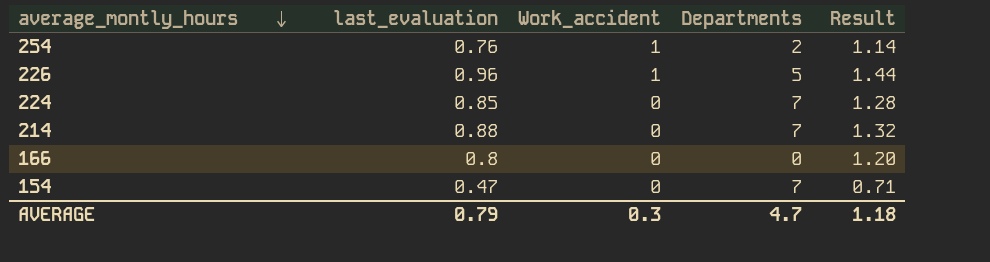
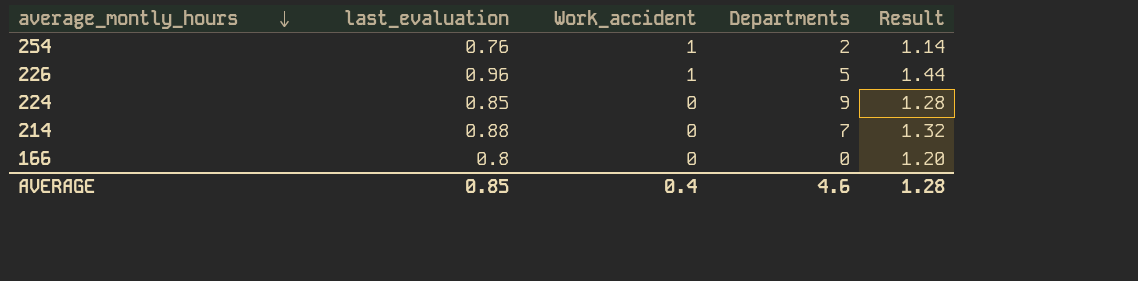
row 154: 0.47 | 0 | 7 | 0.71 -> none
224 | Departments: 7 -> 9
AVERAGE | last_evaluation: 0.79 -> 0.85
AVERAGE | Work_accident: 0.3 -> 0.4
AVERAGE | Departments: 4.7 -> 4.6
AVERAGE | Result: 1.18 -> 1.28

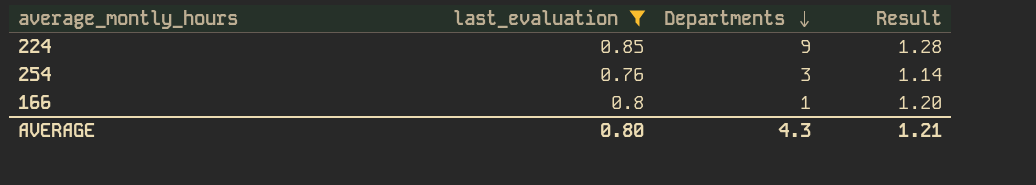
filter: none -> last_evaluation <= 0.85
row order: average_montly_hours descending -> Departments descending
column Work_accident | position: 3 -> none
254 | Departments: 2 -> 3
166 | Departments: 0 -> 1
AVERAGE | last_evaluation: 0.85 -> 0.80
AVERAGE | Departments: 4.6 -> 4.3
AVERAGE | Result: 1.28 -> 1.21

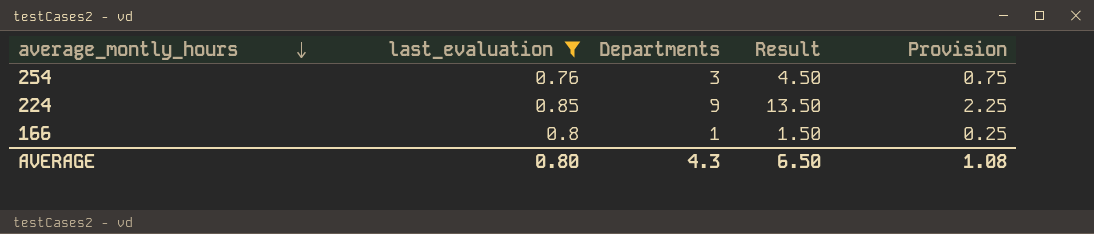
row order: Departments descending -> average_montly_hours descending
column Result | formula: [last_evaluation] * 1.5 -> [Departments] * 1.5
column Provision | formula: none -> [Departments] * 0.25
AVERAGE | Result: 1.21 -> 6.50

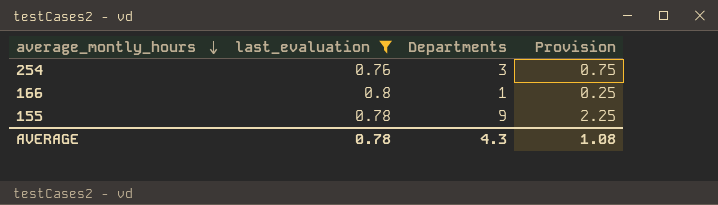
column Result | formula: [Departments] * 1.5 -> none
row 224: 0.85 | 9 | 13.50 | 2.25 -> none
row 155: none -> 0.78 | 9 | 2.25
AVERAGE | last_evaluation: 0.80 -> 0.78

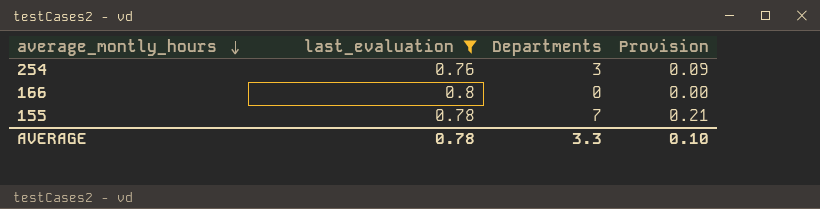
column Provision | formula: [Departments] * 0.25 -> [Departments] * 0.03
166 | Departments: 1 -> 0
155 | Departments: 9 -> 7
AVERAGE | Departments: 4.3 -> 3.3
AVERAGE | Provision: 1.08 -> 0.10

